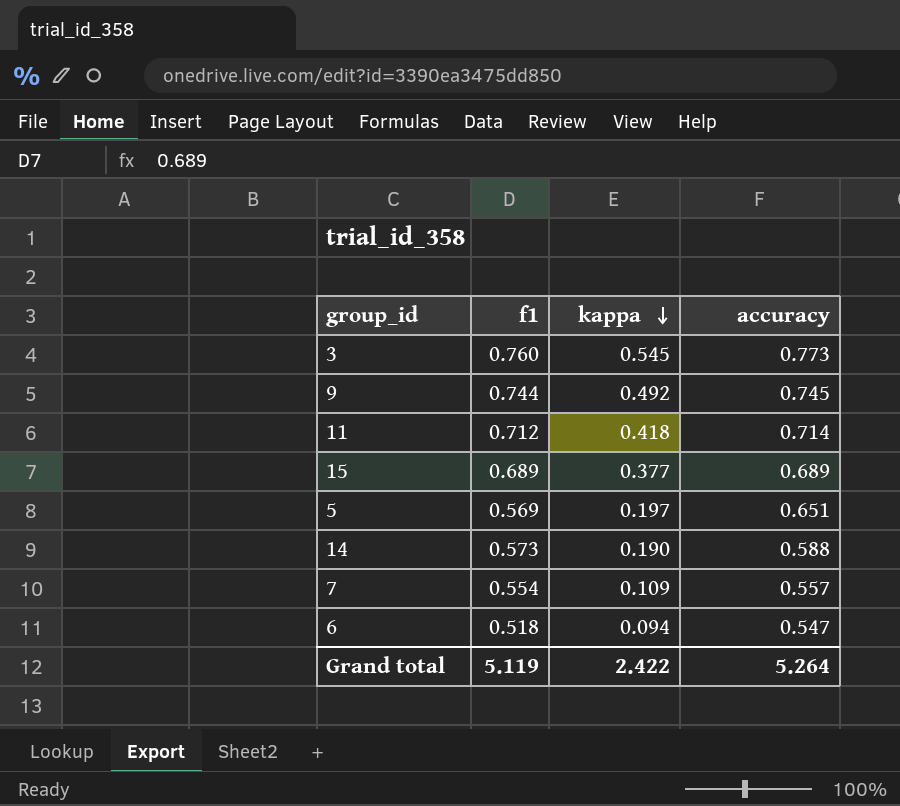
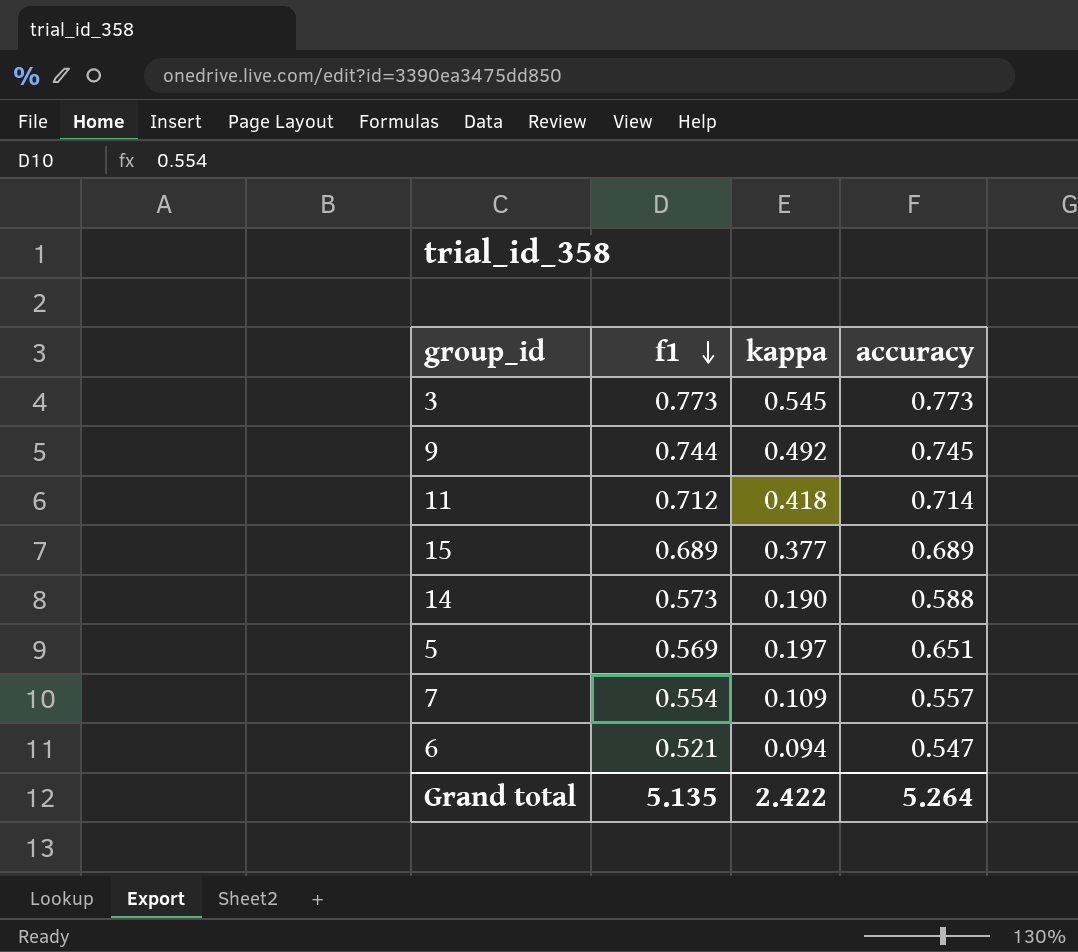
row order: kappa descending -> f1 descending
3 | f1: 0.760 -> 0.773
6 | f1: 0.518 -> 0.521
Grand total | f1: 5.119 -> 5.135

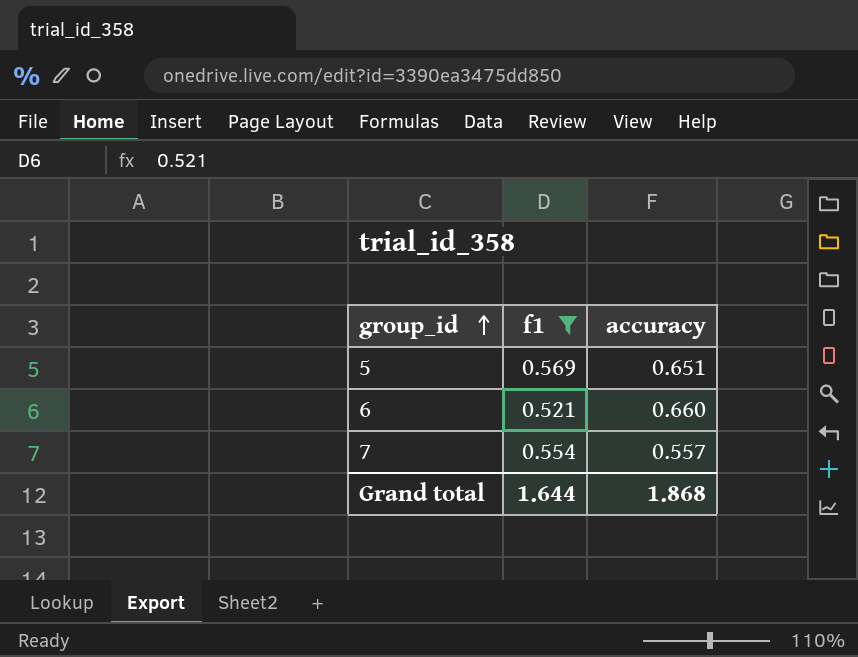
filter: none -> f1 <= 0.569
row order: f1 descending -> group_id ascending
column kappa | position: 3 -> none
6 | accuracy: 0.547 -> 0.660
Grand total | f1: 5.135 -> 1.644
Grand total | accuracy: 5.264 -> 1.868

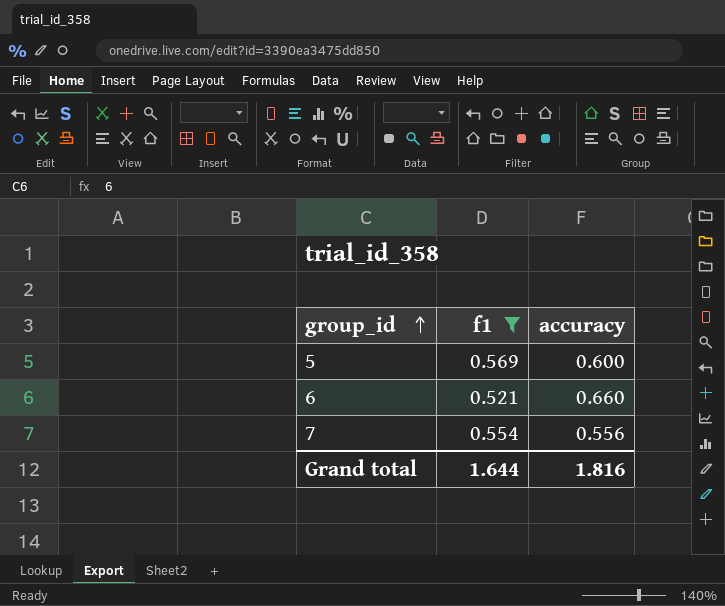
5 | accuracy: 0.651 -> 0.600
7 | accuracy: 0.557 -> 0.556
Grand total | accuracy: 1.868 -> 1.816

